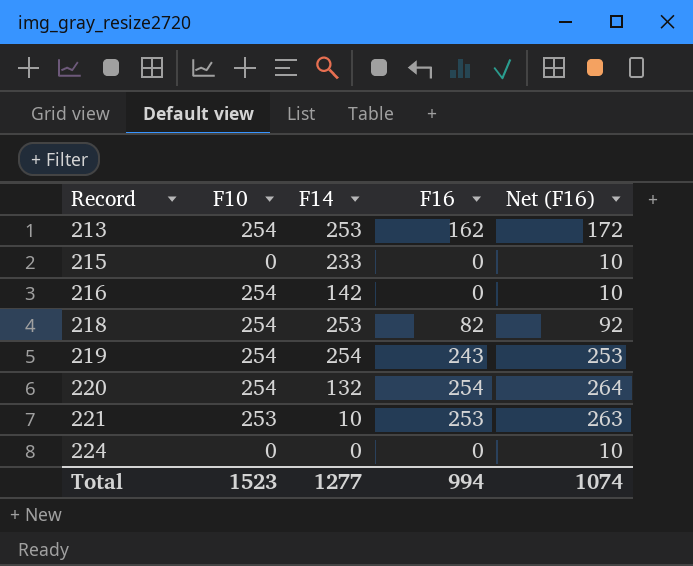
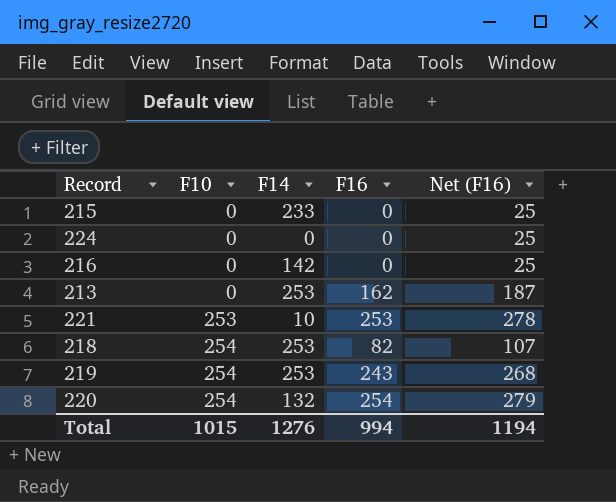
row order: Record ascending -> F10 ascending
column Net (F16) | formula: [F16] + 10 -> [F16] + 25
216 | F10: 254 -> 0
213 | F10: 254 -> 0
219 | F14: 254 -> 253
Total | F10: 1523 -> 1015
Total | F14: 1277 -> 1276
Total | Net (F16): 1074 -> 1194

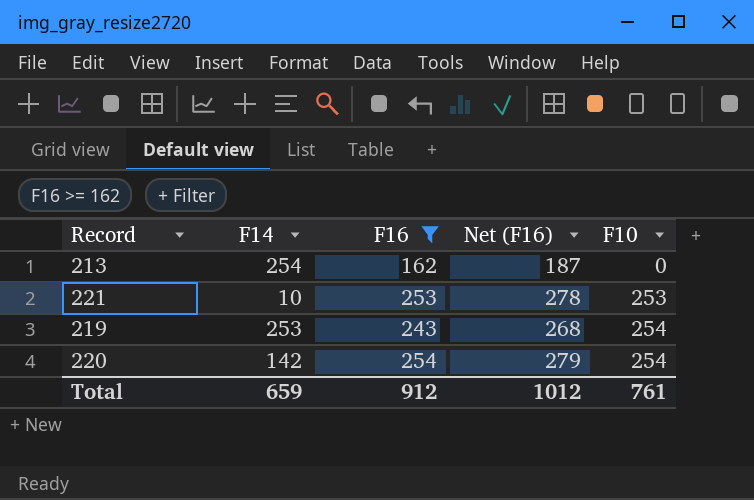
filter: none -> F16 >= 162
column F10 | position: 2 -> 5
213 | F14: 253 -> 254
220 | F14: 132 -> 142
Total | F14: 1276 -> 659
Total | F16: 994 -> 912
Total | Net (F16): 1194 -> 1012
Total | F10: 1015 -> 761

